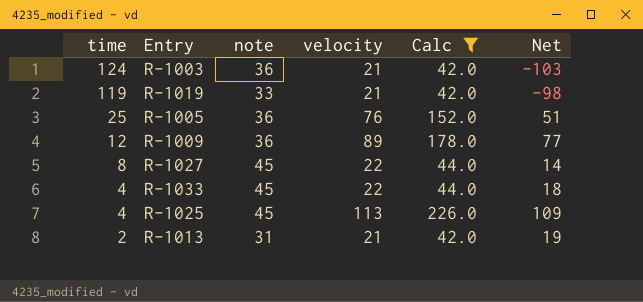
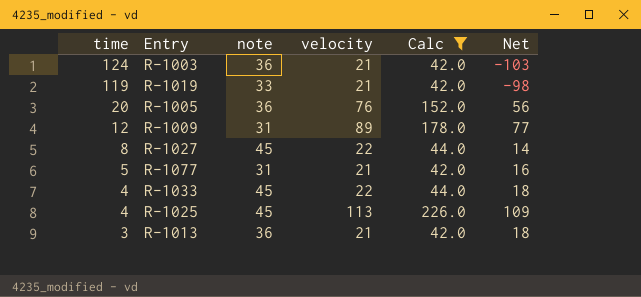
R-1005 | time: 25 -> 20
R-1005 | Net: 51 -> 56
R-1009 | note: 36 -> 31
row R-1077: none -> 5 | 31 | 21 | 42.0 | 16
R-1013 | time: 2 -> 3
R-1013 | note: 31 -> 36
R-1013 | Net: 19 -> 18

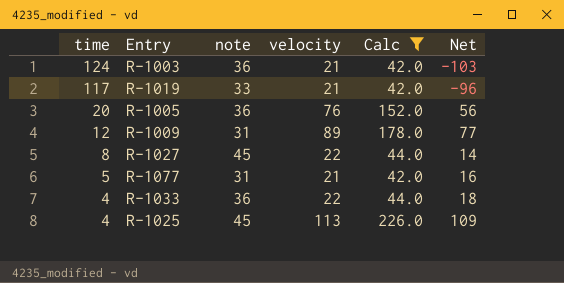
row R-1013: 3 | 36 | 21 | 42.0 | 18 -> none
R-1019 | time: 119 -> 117
R-1019 | Net: -98 -> -96
R-1033 | note: 45 -> 36

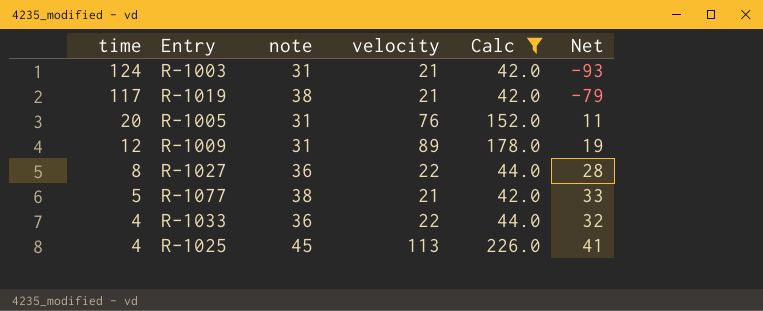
column Net | formula: [velocity] - [time] -> [note] - [time]
R-1003 | note: 36 -> 31
R-1019 | note: 33 -> 38
R-1005 | note: 36 -> 31
R-1027 | note: 45 -> 36
R-1077 | note: 31 -> 38

